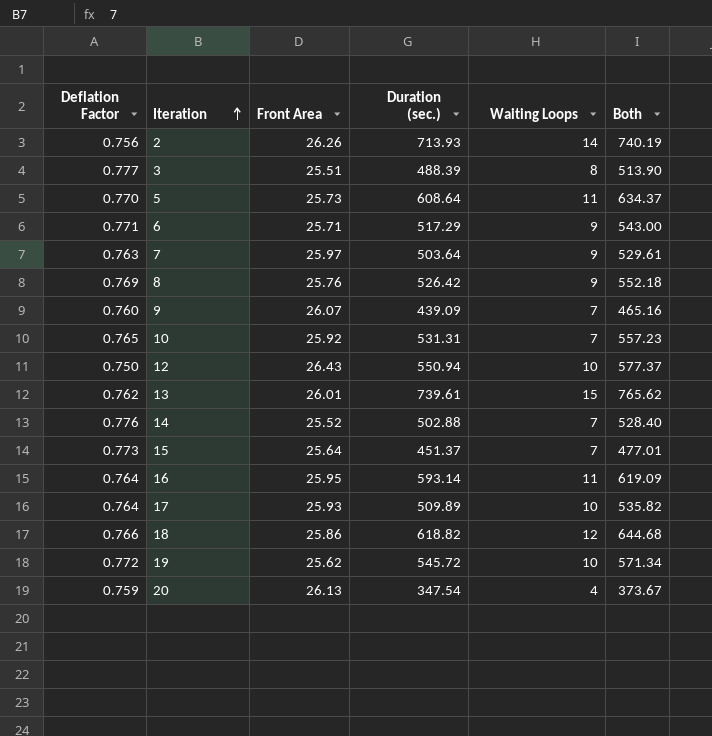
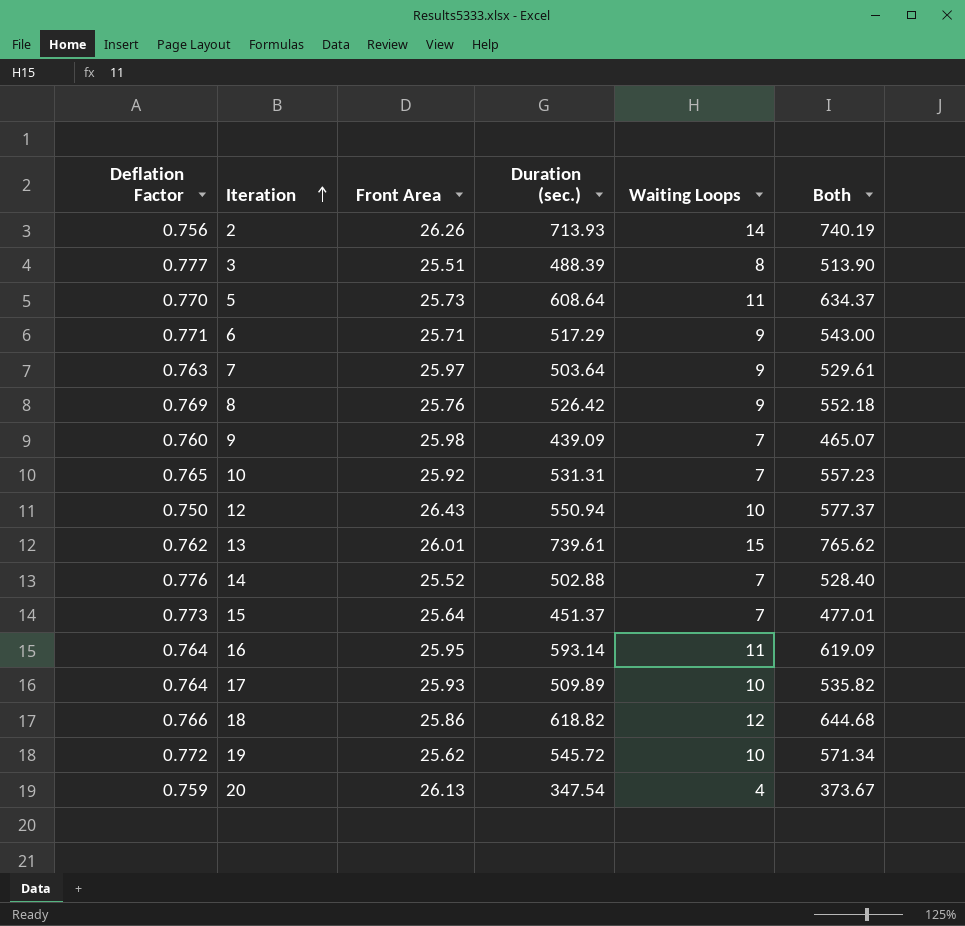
9 | Front Area: 26.07 -> 25.98
9 | Both: 465.16 -> 465.07

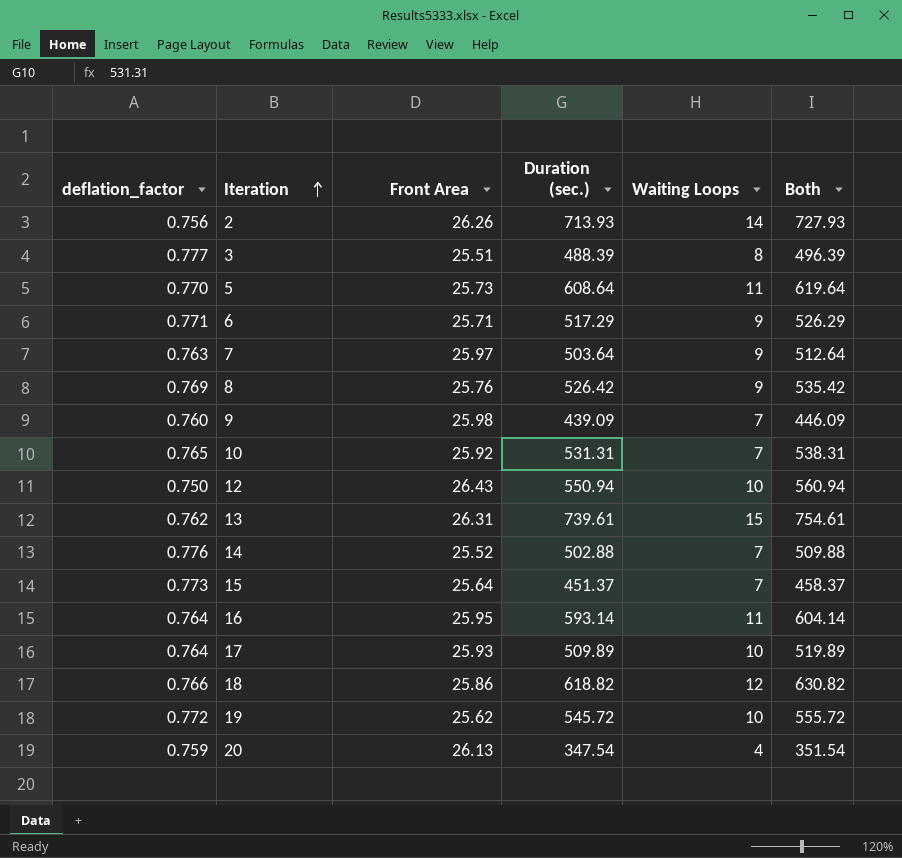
column name: Deflation Factor -> deflation_factor
column Both | formula: [Front Area] + [Duration (sec.)] -> [Duration (sec.)] + [Waiting Loops]
13 | Front Area: 26.01 -> 26.31

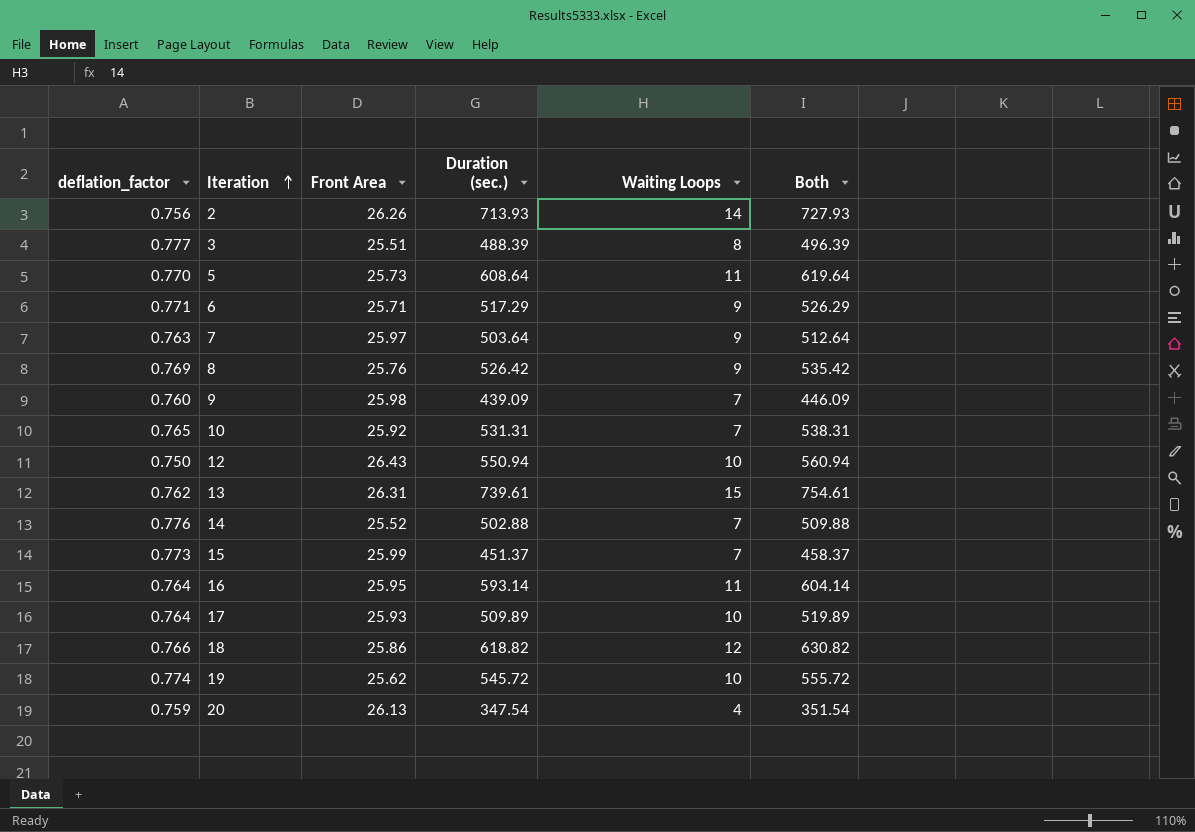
15 | Front Area: 25.64 -> 25.99
19 | deflation_factor: 0.772 -> 0.774

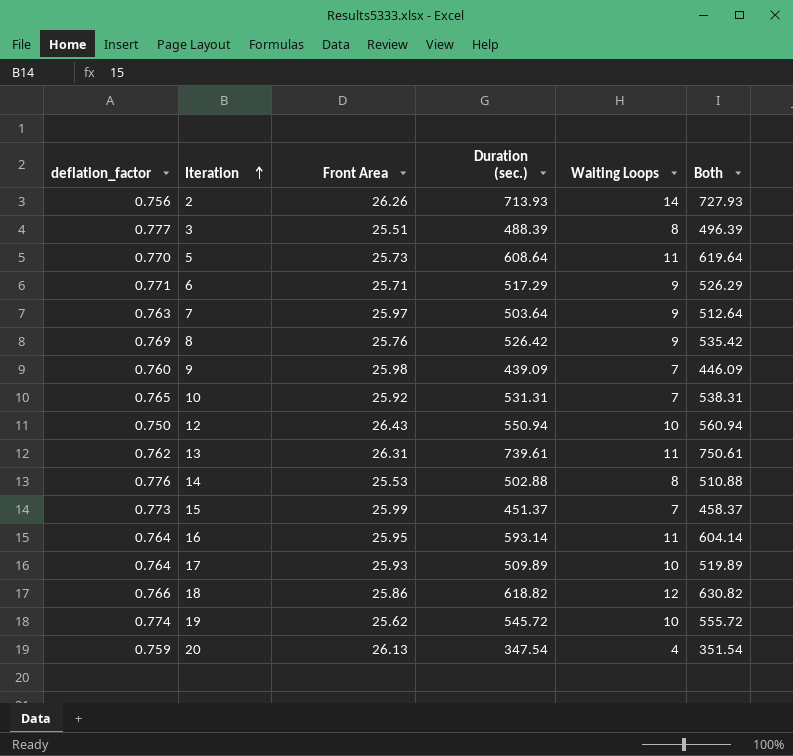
13 | Waiting Loops: 15 -> 11
13 | Both: 754.61 -> 750.61
14 | Front Area: 25.52 -> 25.53
14 | Waiting Loops: 7 -> 8
14 | Both: 509.88 -> 510.88

